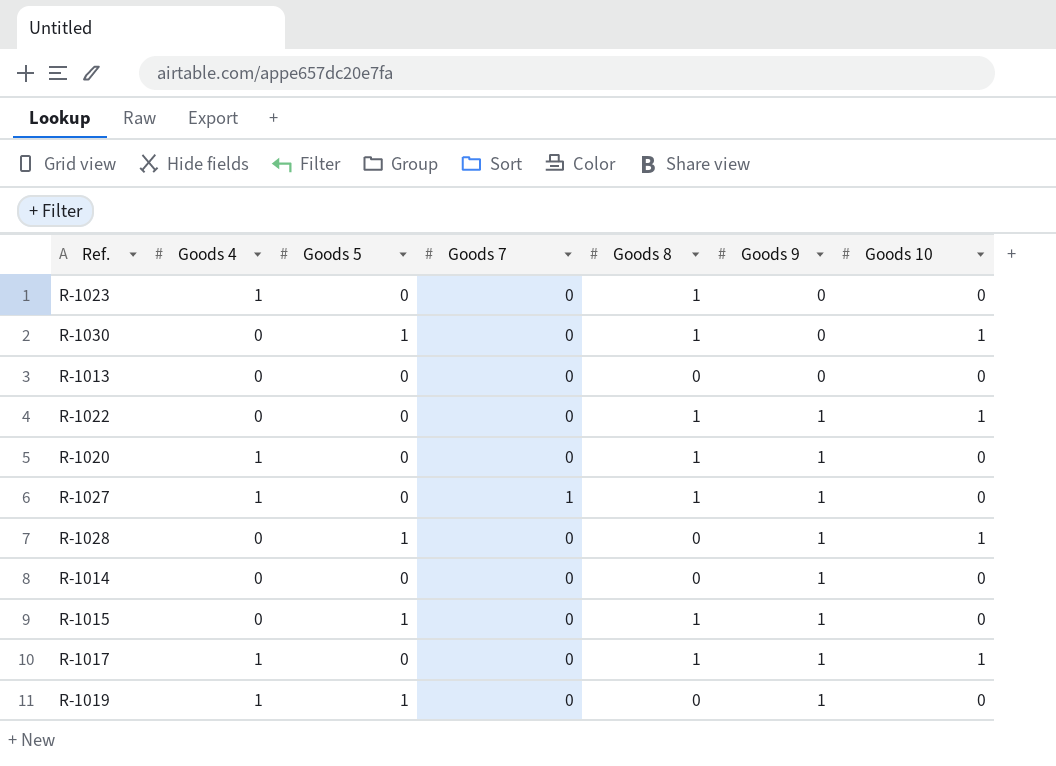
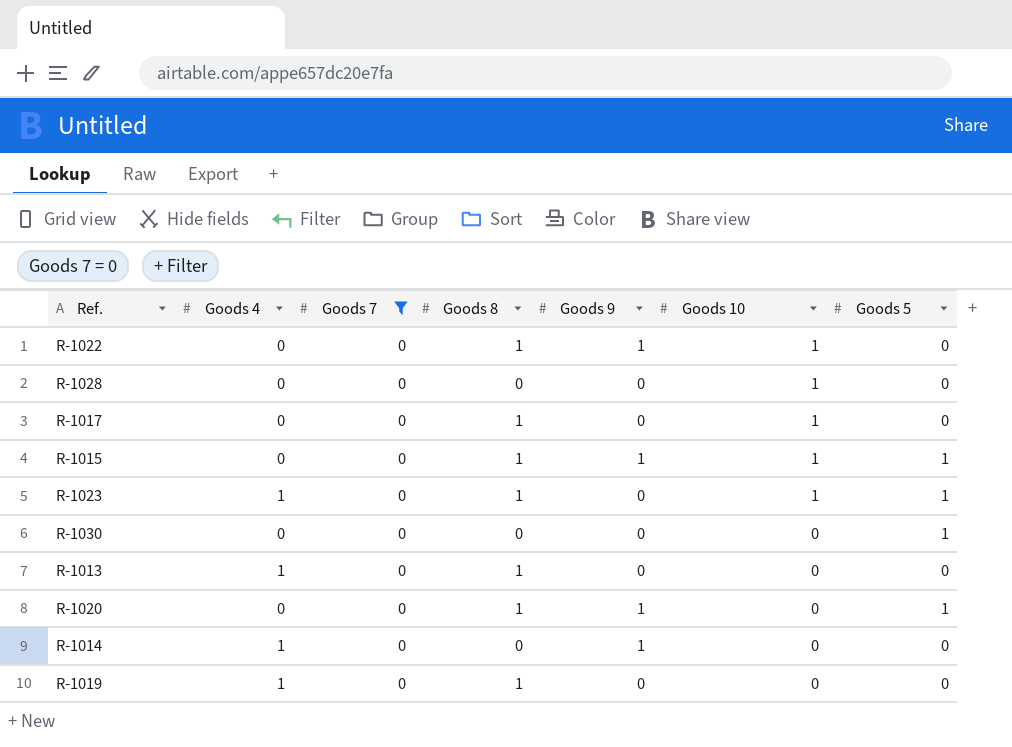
filter: none -> Goods 7 = 0
row order: Goods 9 ascending -> Goods 10 descending
column Goods 5 | position: 3 -> 7
R-1028 | Goods 9: 1 -> 0
R-1028 | Goods 5: 1 -> 0
R-1017 | Goods 4: 1 -> 0
R-1017 | Goods 9: 1 -> 0
R-1015 | Goods 10: 0 -> 1
R-1023 | Goods 10: 0 -> 1
R-1023 | Goods 5: 0 -> 1
R-1030 | Goods 8: 1 -> 0
R-1030 | Goods 10: 1 -> 0
R-1013 | Goods 4: 0 -> 1
R-1013 | Goods 8: 0 -> 1
R-1020 | Goods 4: 1 -> 0
R-1020 | Goods 5: 0 -> 1
R-1014 | Goods 4: 0 -> 1
R-1019 | Goods 8: 0 -> 1
R-1019 | Goods 9: 1 -> 0
R-1019 | Goods 5: 1 -> 0

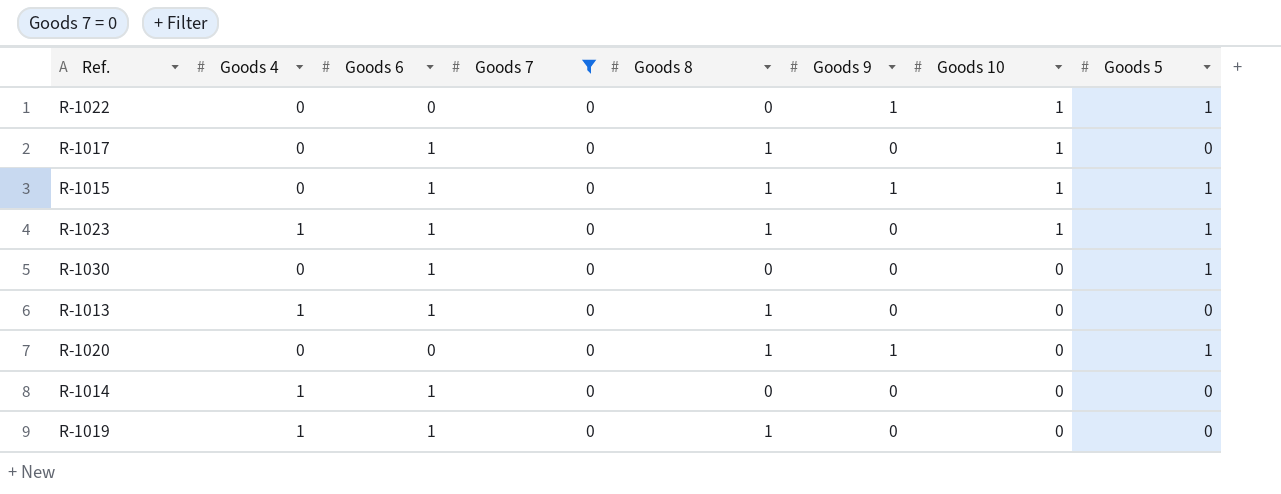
column Goods 6 | position: none -> 3
row R-1028: 0 | 0 | 0 | 0 | 1 | 0 -> none
R-1022 | Goods 8: 1 -> 0
R-1022 | Goods 5: 0 -> 1
R-1014 | Goods 9: 1 -> 0

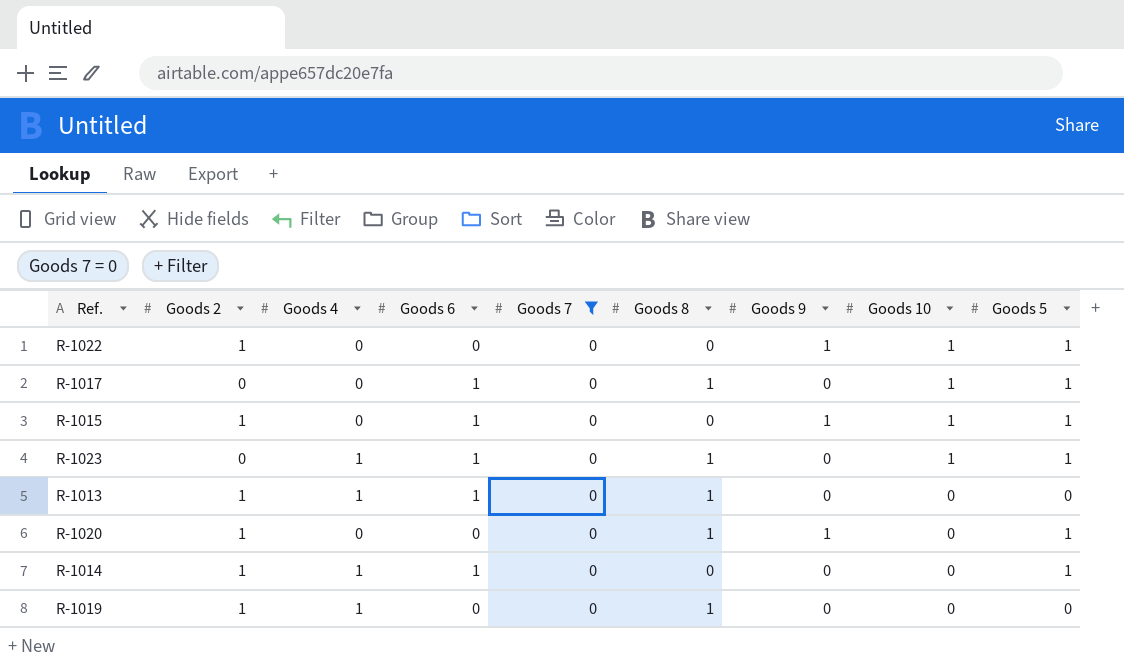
column Goods 2 | position: none -> 2
row R-1030: 0 | 1 | 0 | 0 | 0 | 0 | 1 -> none
R-1017 | Goods 5: 0 -> 1
R-1015 | Goods 8: 1 -> 0
R-1014 | Goods 5: 0 -> 1
R-1019 | Goods 6: 1 -> 0

